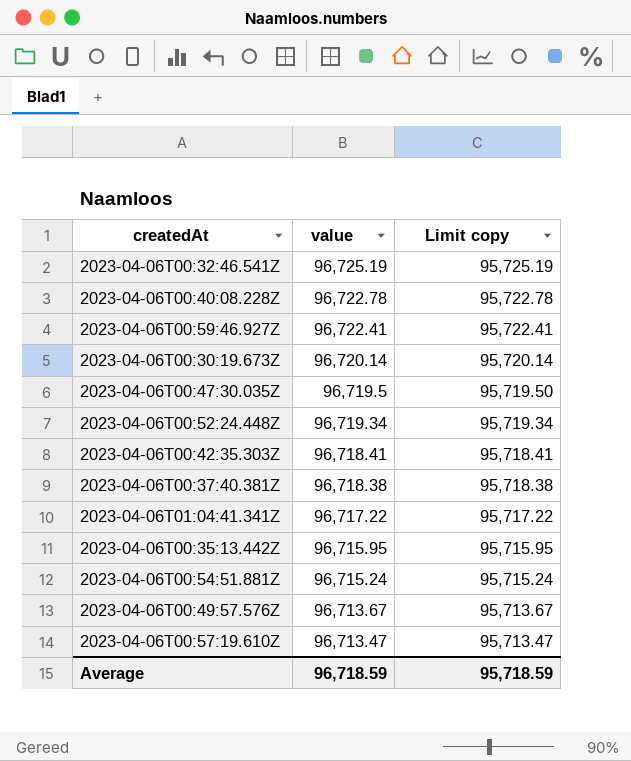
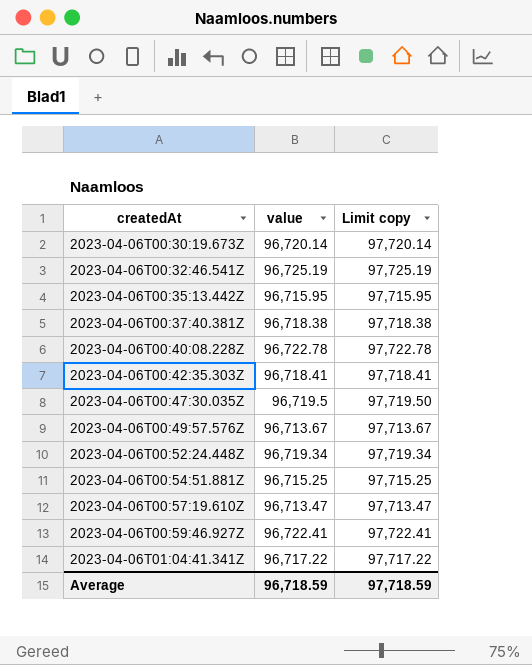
row order: value descending -> createdAt ascending
column Limit copy | formula: [value] - 1000 -> [value] + 1000
2023-04-06T00:54:51.881Z | value: 96,715.24 -> 96,715.25
Average | Limit copy: 95,718.59 -> 97,718.59

